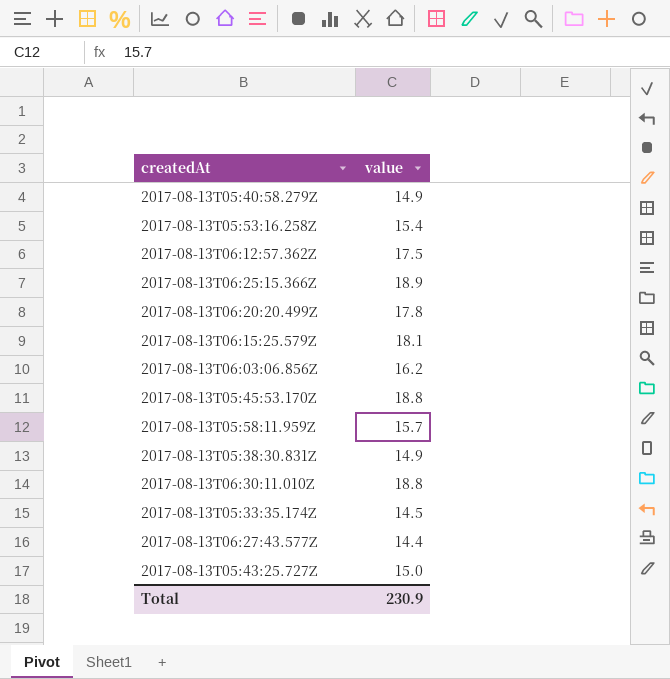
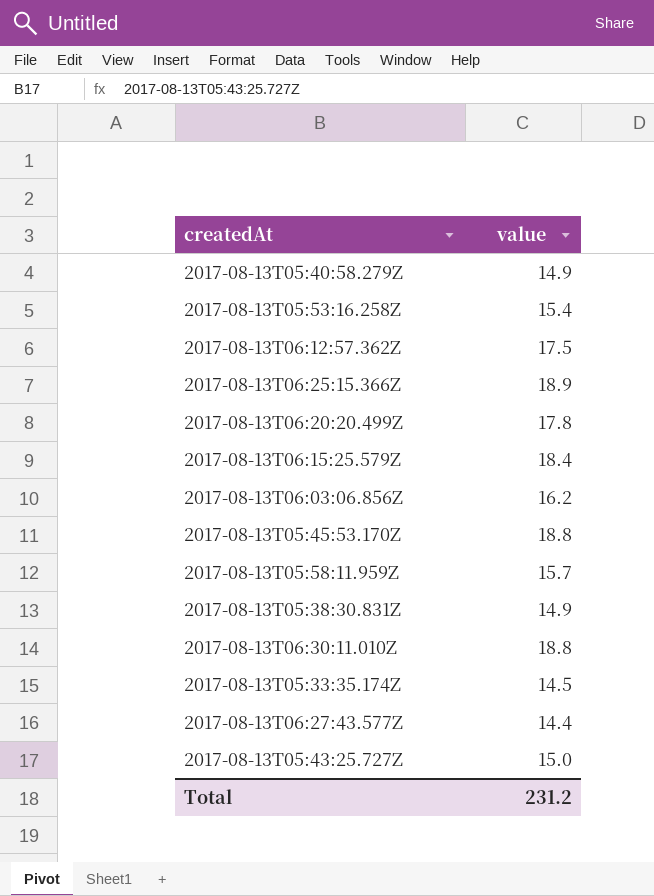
2017-08-13T06:15:25.579Z | value: 18.1 -> 18.4
Total | value: 230.9 -> 231.2

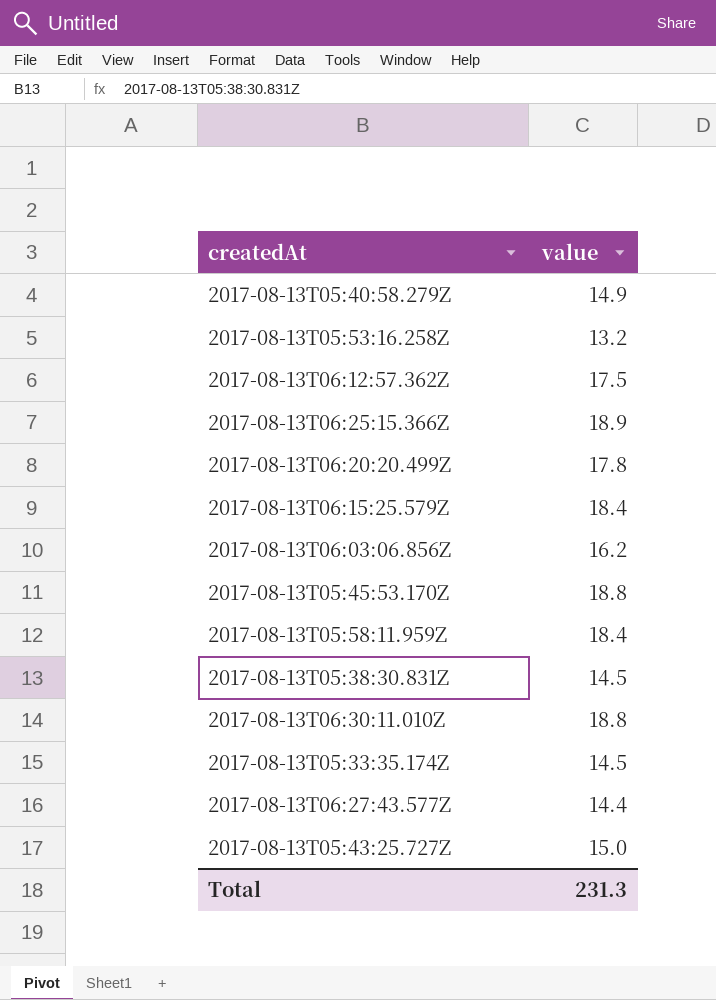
2017-08-13T05:53:16.258Z | value: 15.4 -> 13.2
2017-08-13T05:58:11.959Z | value: 15.7 -> 18.4
2017-08-13T05:38:30.831Z | value: 14.9 -> 14.5
Total | value: 231.2 -> 231.3

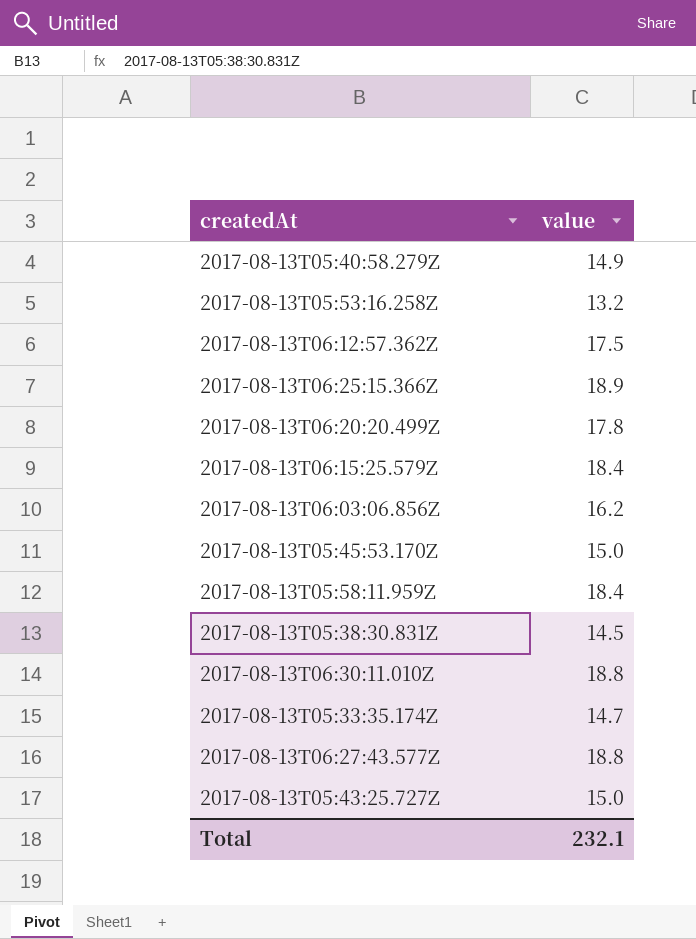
2017-08-13T05:45:53.170Z | value: 18.8 -> 15.0
2017-08-13T05:33:35.174Z | value: 14.5 -> 14.7
2017-08-13T06:27:43.577Z | value: 14.4 -> 18.8
Total | value: 231.3 -> 232.1

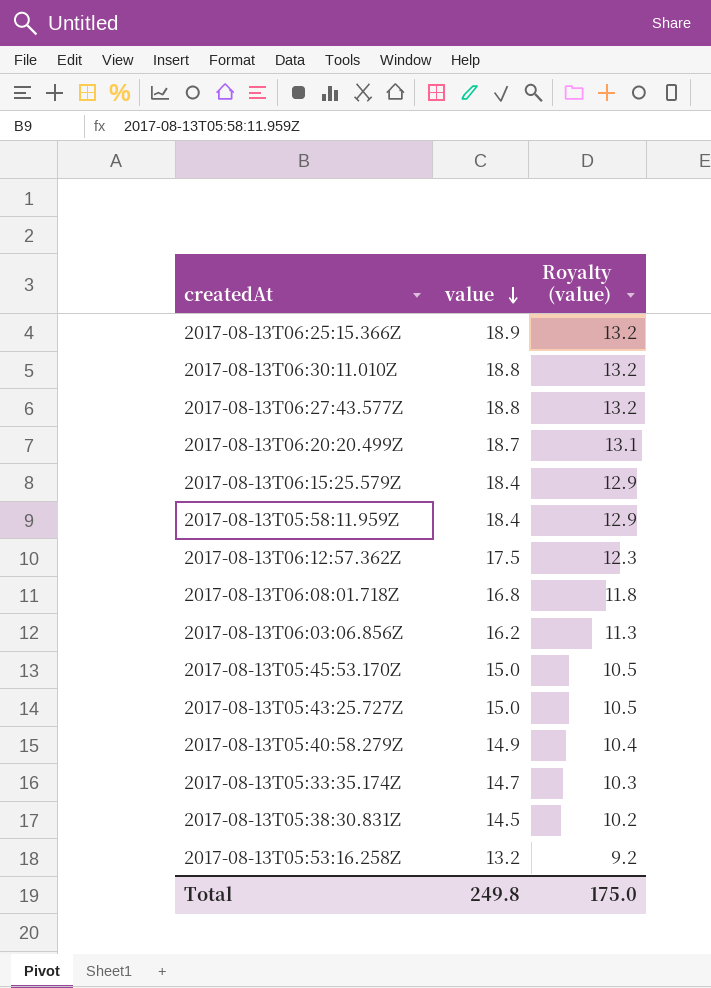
row order: none -> value descending
column Royalty (value) | formula: none -> [value] * 0.7
2017-08-13T06:20:20.499Z | value: 17.8 -> 18.7
row 2017-08-13T06:08:01.718Z: none -> 16.8 | 11.8
Total | value: 232.1 -> 249.8

